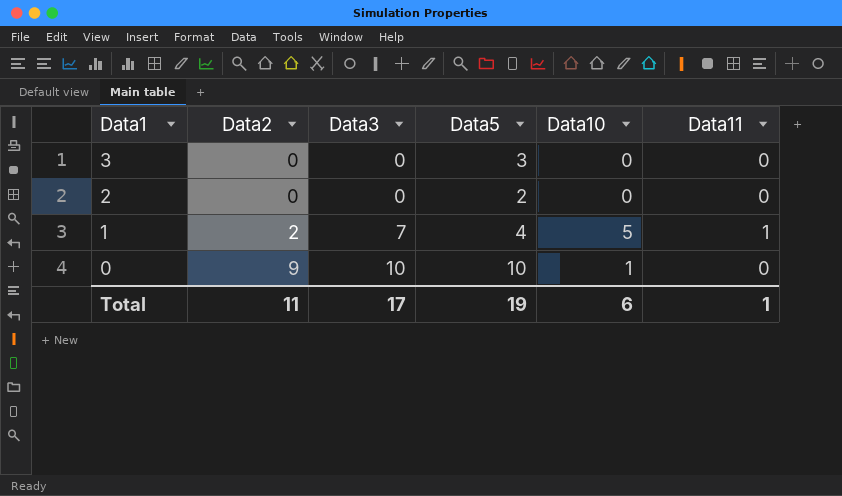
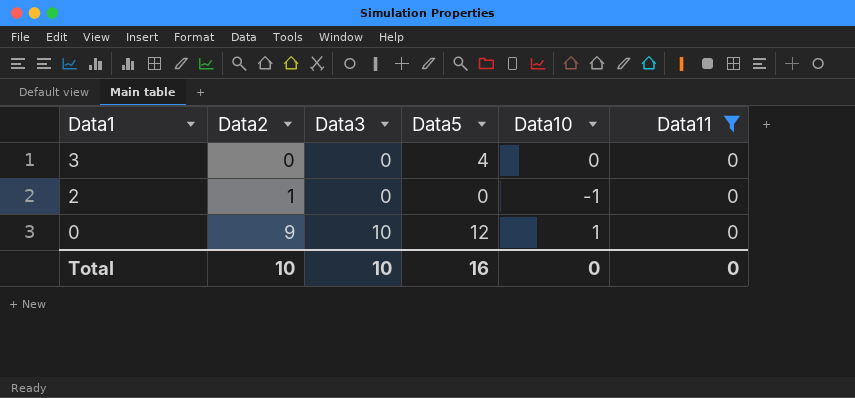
filter: none -> Data11 = 0
3 | Data5: 3 -> 4
2 | Data2: 0 -> 1
2 | Data5: 2 -> 0
2 | Data10: 0 -> -1
0 | Data5: 10 -> 12
Total | Data2: 11 -> 10
Total | Data3: 17 -> 10
Total | Data5: 19 -> 16
Total | Data10: 6 -> 0
Total | Data11: 1 -> 0

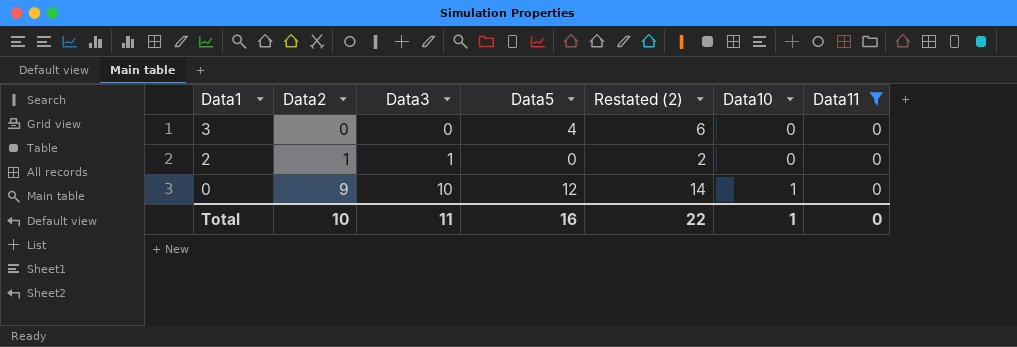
column Restated (2) | formula: none -> [Data5] + 2
2 | Data3: 0 -> 1
2 | Data10: -1 -> 0
Total | Data3: 10 -> 11
Total | Data10: 0 -> 1

